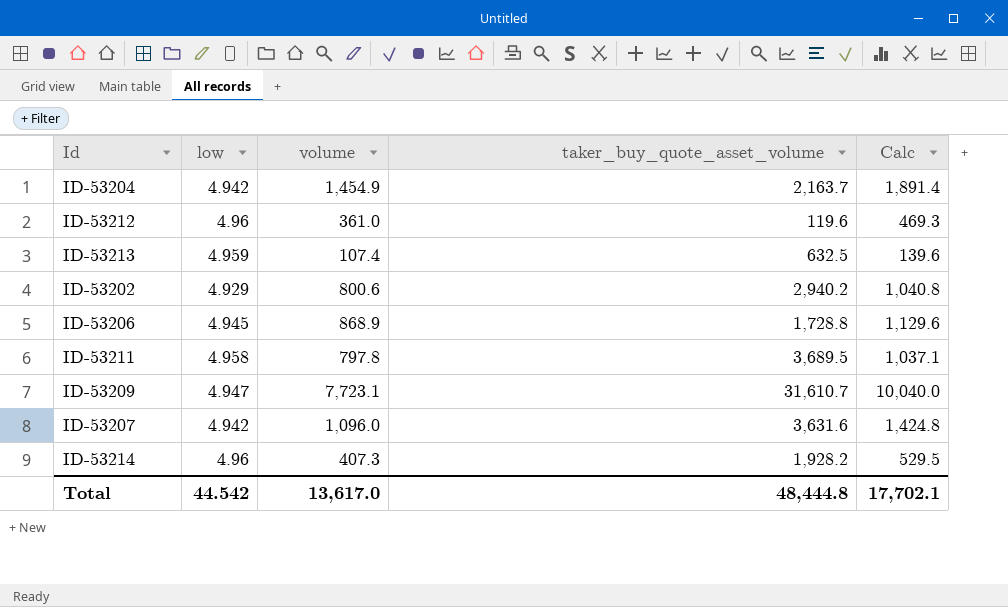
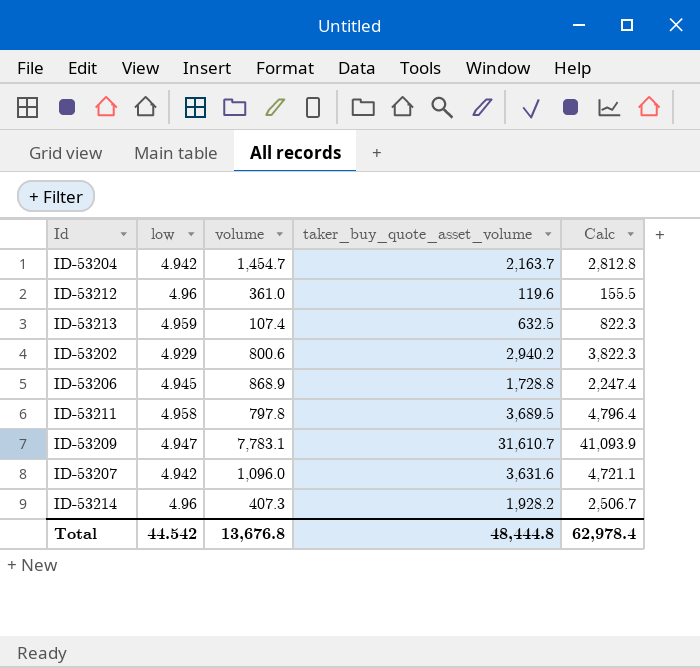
column Calc | formula: [volume] * 1.3 -> [taker_buy_quote_asset_volume] * 1.3
ID-53204 | volume: 1,454.9 -> 1,454.7
ID-53209 | volume: 7,723.1 -> 7,783.1
Total | volume: 13,617.0 -> 13,676.8
Total | Calc: 17,702.1 -> 62,978.4

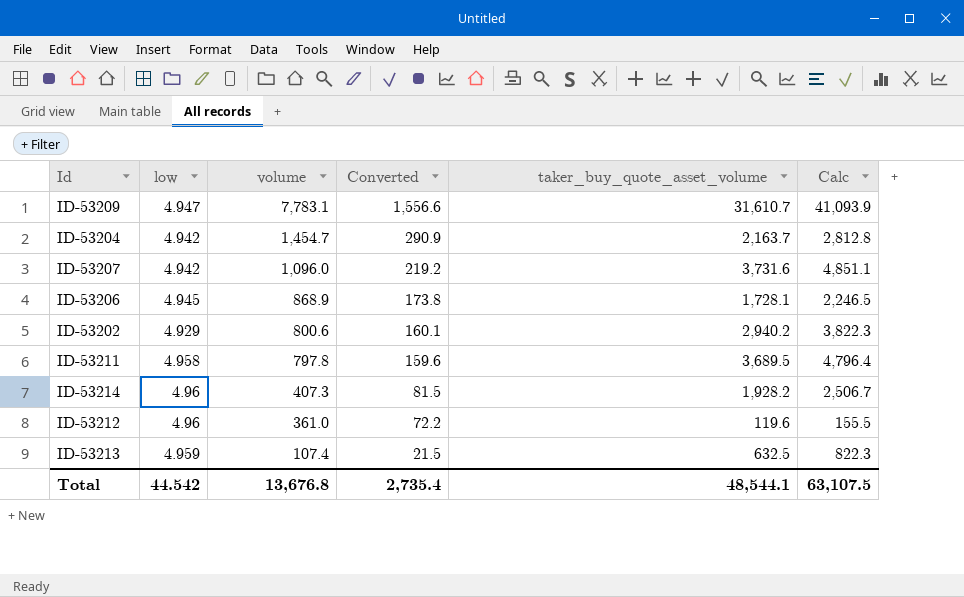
row order: none -> volume descending
column Converted | formula: none -> [volume] * 0.2
ID-53207 | taker_buy_quote_asset_volume: 3,631.6 -> 3,731.6
ID-53207 | Calc: 4,721.1 -> 4,851.1
ID-53206 | taker_buy_quote_asset_volume: 1,728.8 -> 1,728.1
ID-53206 | Calc: 2,247.4 -> 2,246.5
Total | taker_buy_quote_asset_volume: 48,444.8 -> 48,544.1
Total | Calc: 62,978.4 -> 63,107.5

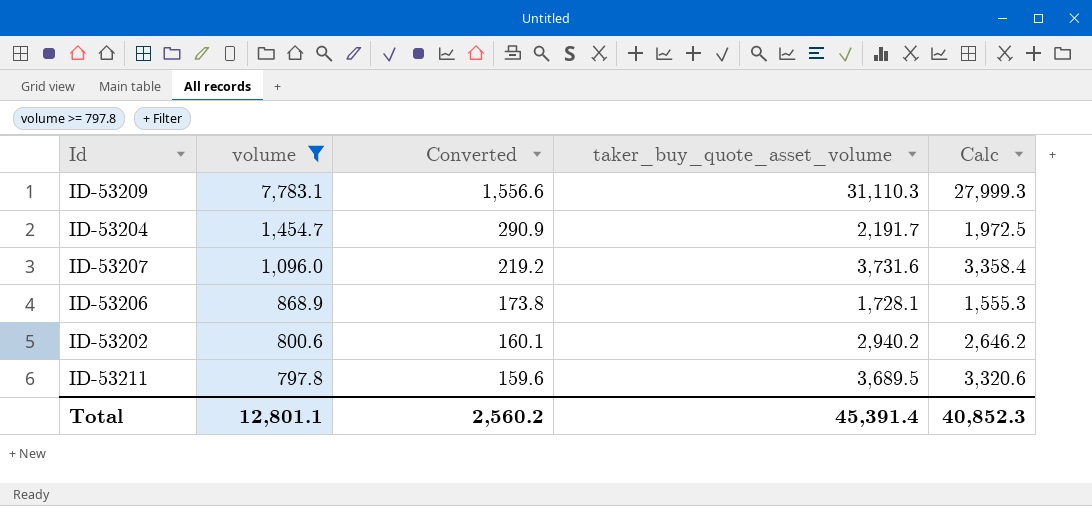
filter: none -> volume >= 797.8
column low | position: 2 -> none
column Calc | formula: [taker_buy_quote_asset_volume] * 1.3 -> [taker_buy_quote_asset_volume] * 0.9
ID-53209 | taker_buy_quote_asset_volume: 31,610.7 -> 31,110.3
ID-53204 | taker_buy_quote_asset_volume: 2,163.7 -> 2,191.7
Total | volume: 13,676.8 -> 12,801.1
Total | Converted: 2,735.4 -> 2,560.2
Total | taker_buy_quote_asset_volume: 48,544.1 -> 45,391.4
Total | Calc: 63,107.5 -> 40,852.3

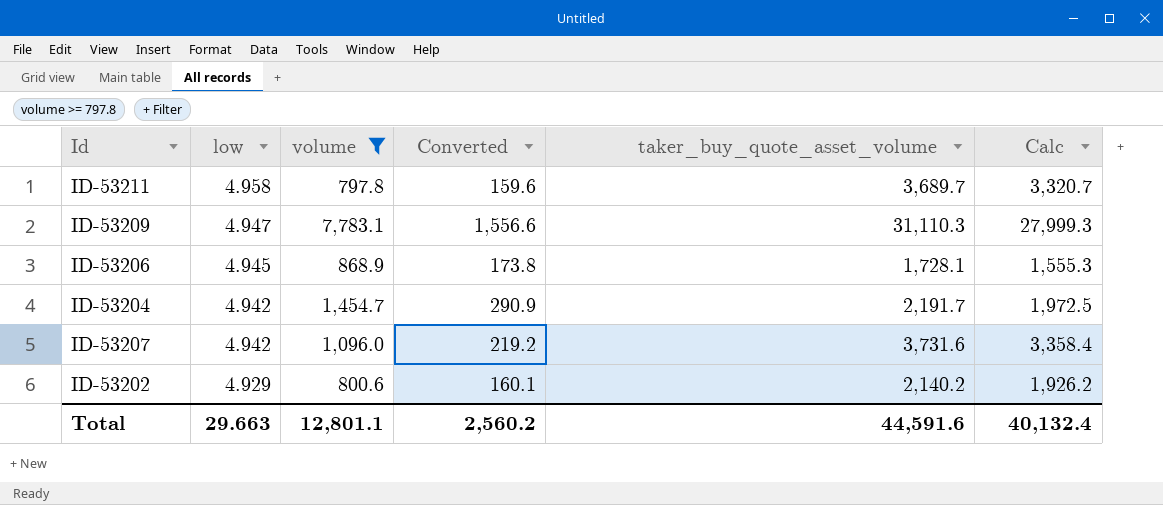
row order: volume descending -> low descending
column low | position: none -> 2
ID-53211 | taker_buy_quote_asset_volume: 3,689.5 -> 3,689.7
ID-53211 | Calc: 3,320.6 -> 3,320.7
ID-53202 | taker_buy_quote_asset_volume: 2,940.2 -> 2,140.2
ID-53202 | Calc: 2,646.2 -> 1,926.2
Total | taker_buy_quote_asset_volume: 45,391.4 -> 44,591.6
Total | Calc: 40,852.3 -> 40,132.4

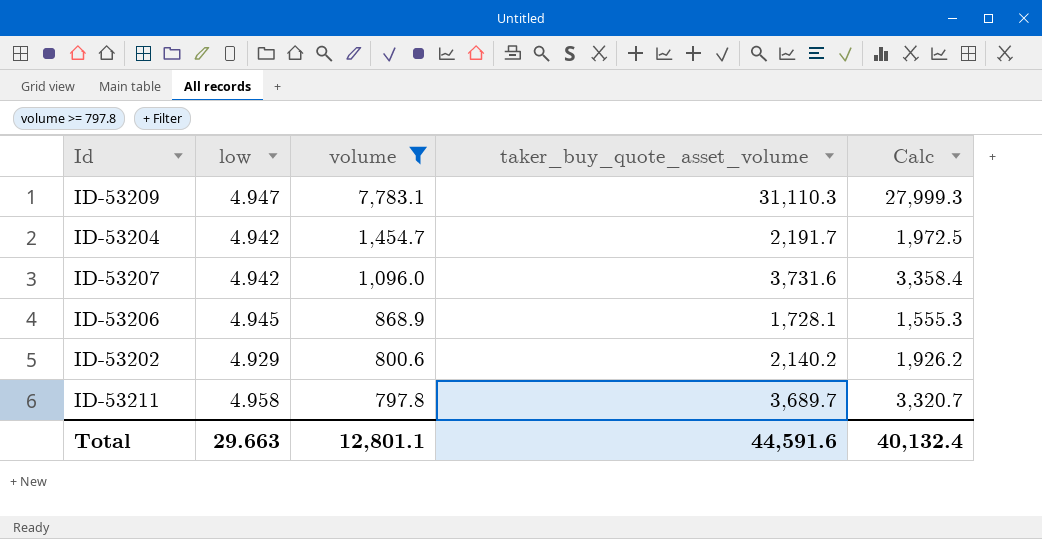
row order: low descending -> volume descending
column Converted | formula: [volume] * 0.2 -> none

